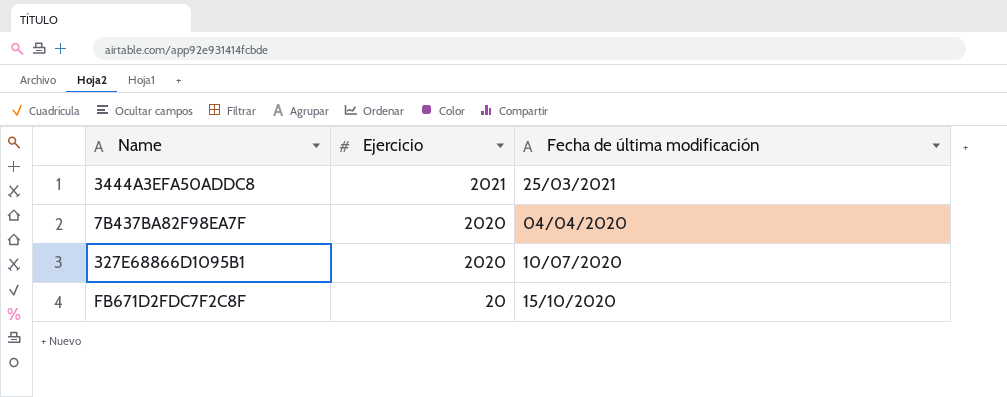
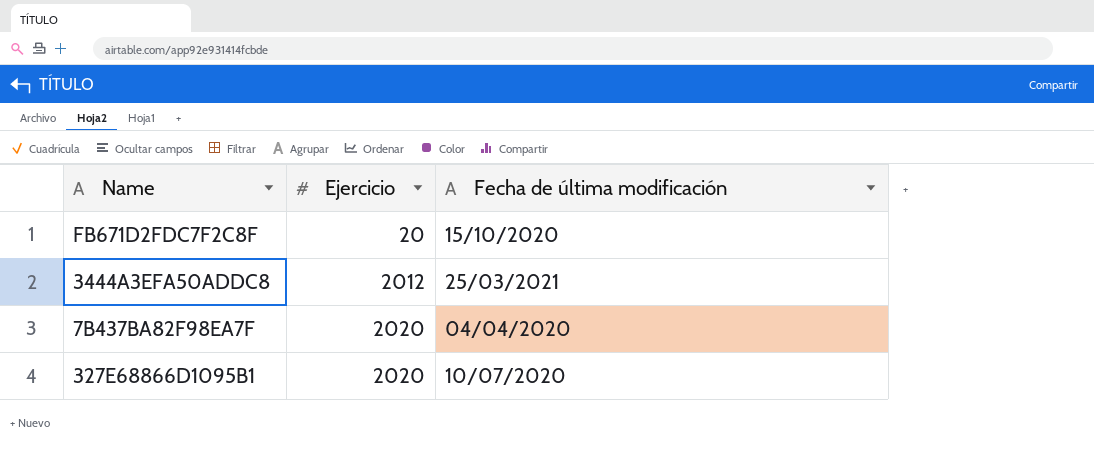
row order: Ejercicio descending -> Ejercicio ascending
3444A3EFA50ADDC8 | Ejercicio: 2021 -> 2012

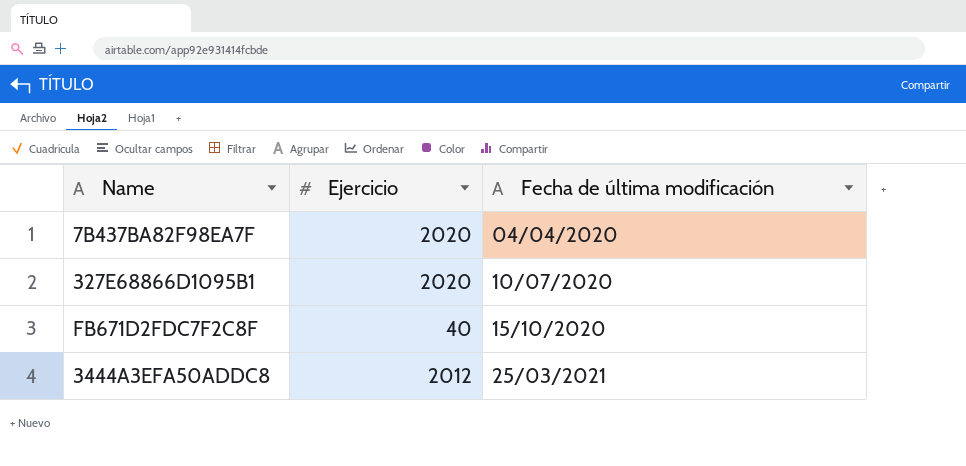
row order: Ejercicio ascending -> Fecha de última modificación ascending
FB671D2FDC7F2C8F | Ejercicio: 20 -> 40

